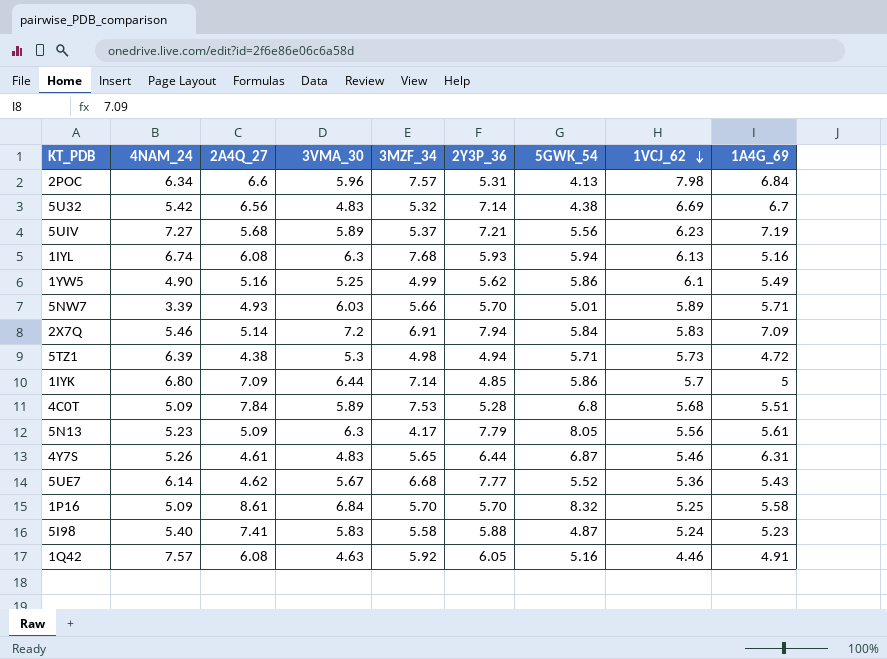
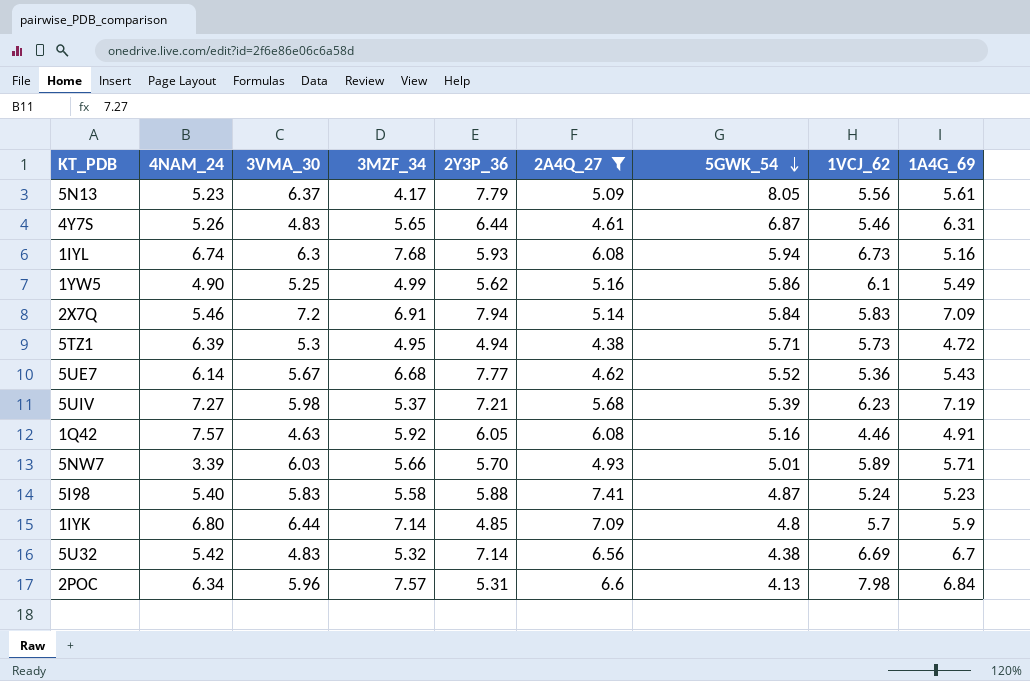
filter: none -> 2A4Q_27 <= 7.41
row order: 1VCJ_62 descending -> 5GWK_54 descending
column 2A4Q_27 | position: 3 -> 6
5N13 | 3VMA_30: 6.3 -> 6.37
1IYL | 1VCJ_62: 6.13 -> 6.73
5TZ1 | 3MZF_34: 4.98 -> 4.95
5UIV | 3VMA_30: 5.89 -> 5.98
5UIV | 5GWK_54: 5.56 -> 5.39
1IYK | 5GWK_54: 5.86 -> 4.8
1IYK | 1A4G_69: 5 -> 5.9

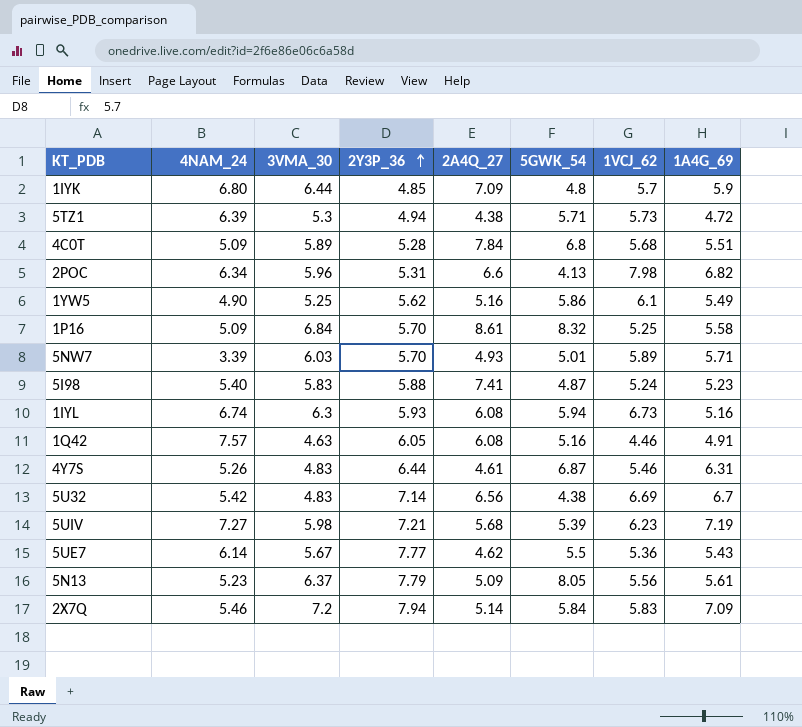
filter: 2A4Q_27 <= 7.41 -> none
row order: 5GWK_54 descending -> 2Y3P_36 ascending
column 3MZF_34 | position: 4 -> none
2POC | 1A4G_69: 6.84 -> 6.82
5UE7 | 5GWK_54: 5.52 -> 5.5

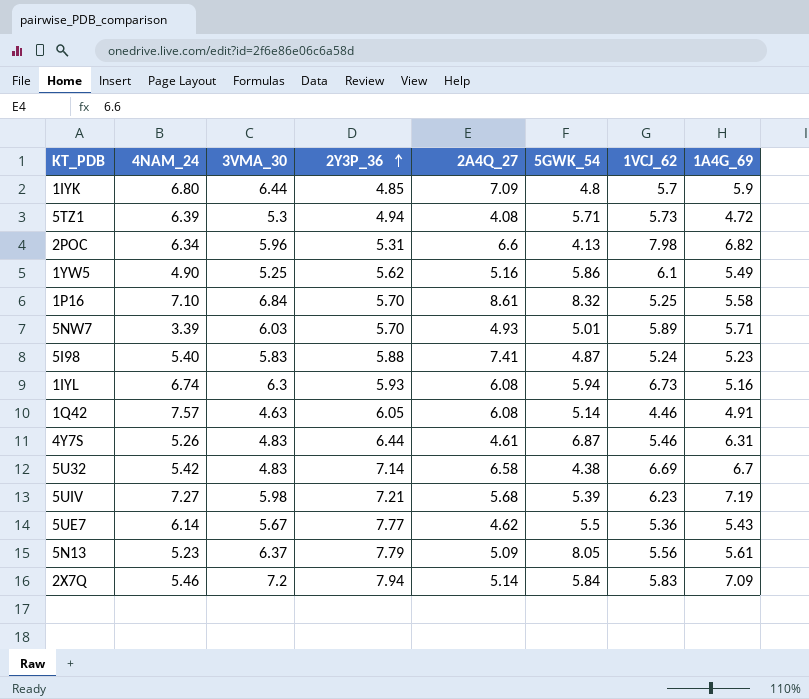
row 4C0T: 5.09 | 5.89 | 5.28 | 7.84 | 6.8 | 5.68 | 5.51 -> none
5TZ1 | 2A4Q_27: 4.38 -> 4.08
1P16 | 4NAM_24: 5.09 -> 7.10
1Q42 | 5GWK_54: 5.16 -> 5.14
5U32 | 2A4Q_27: 6.56 -> 6.58

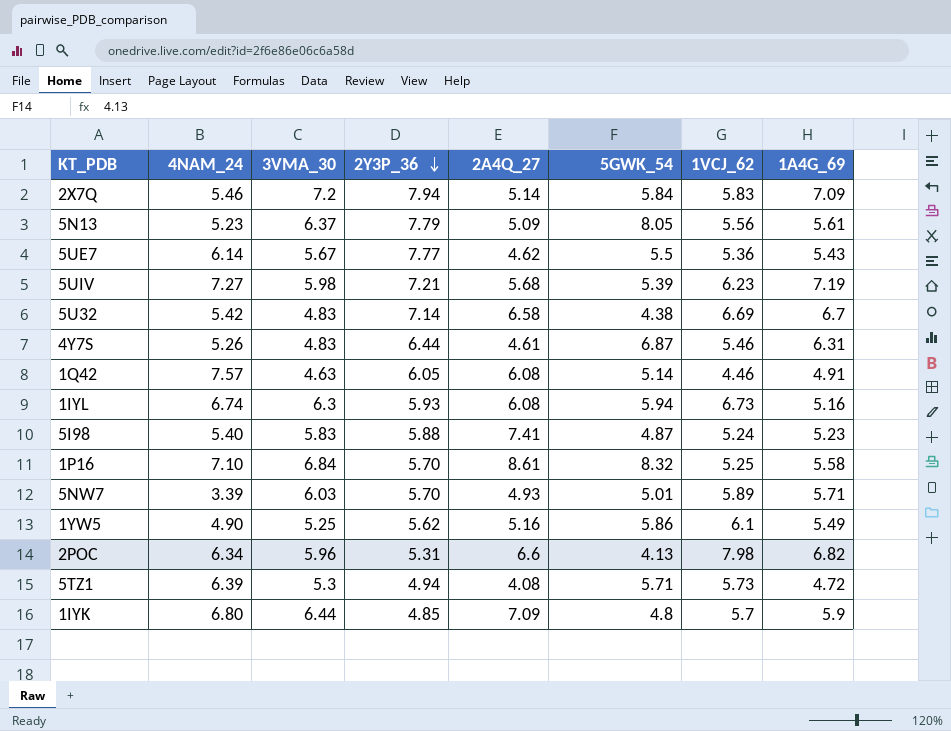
row order: 2Y3P_36 ascending -> 2Y3P_36 descending

